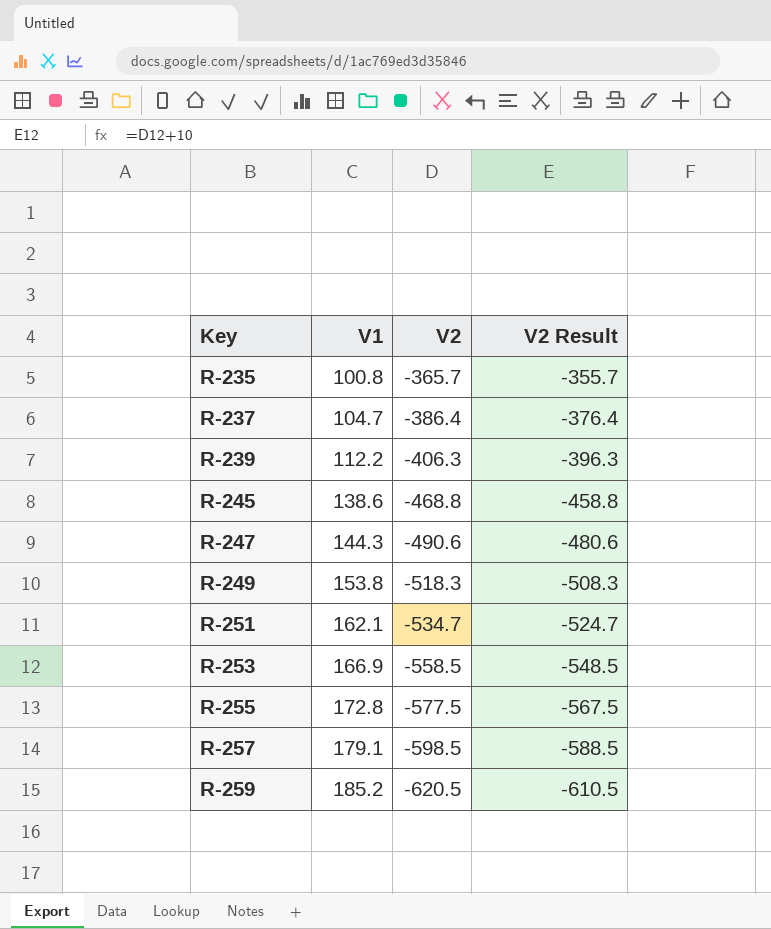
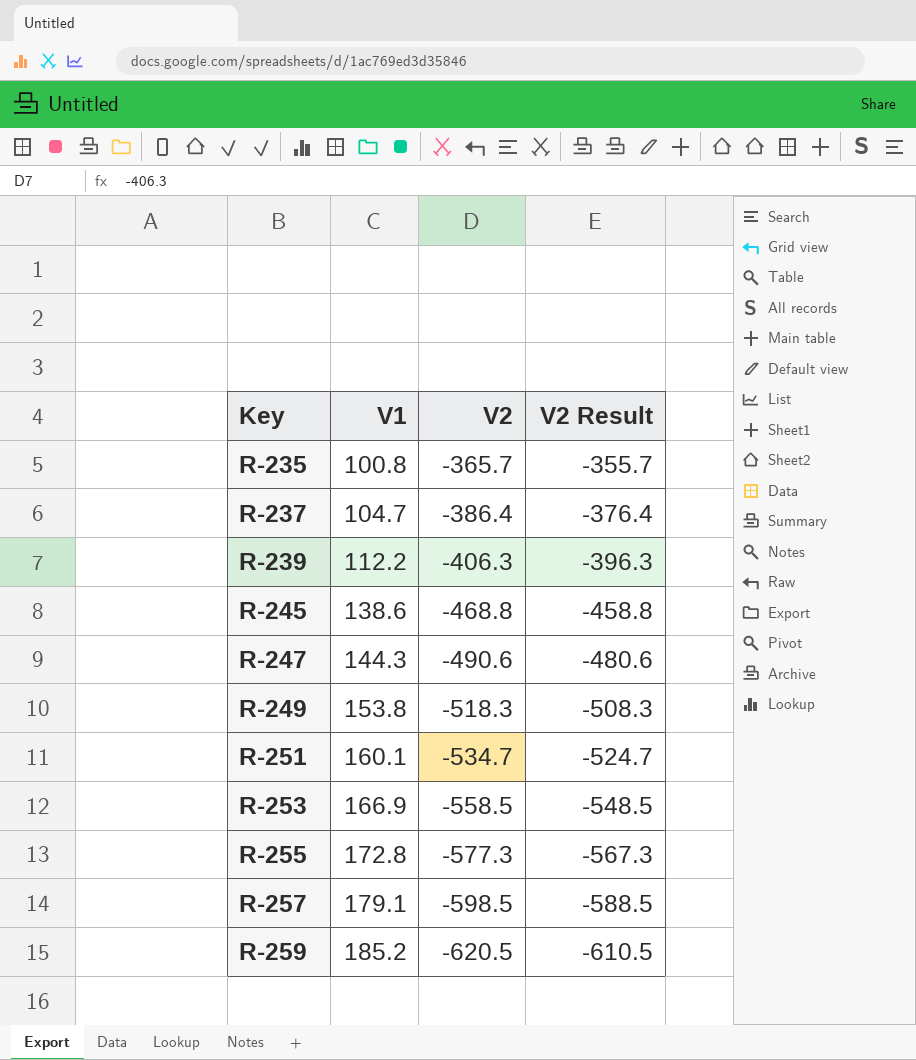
R-251 | V1: 162.1 -> 160.1
R-255 | V2: -577.5 -> -577.3
R-255 | V2 Result: -567.5 -> -567.3

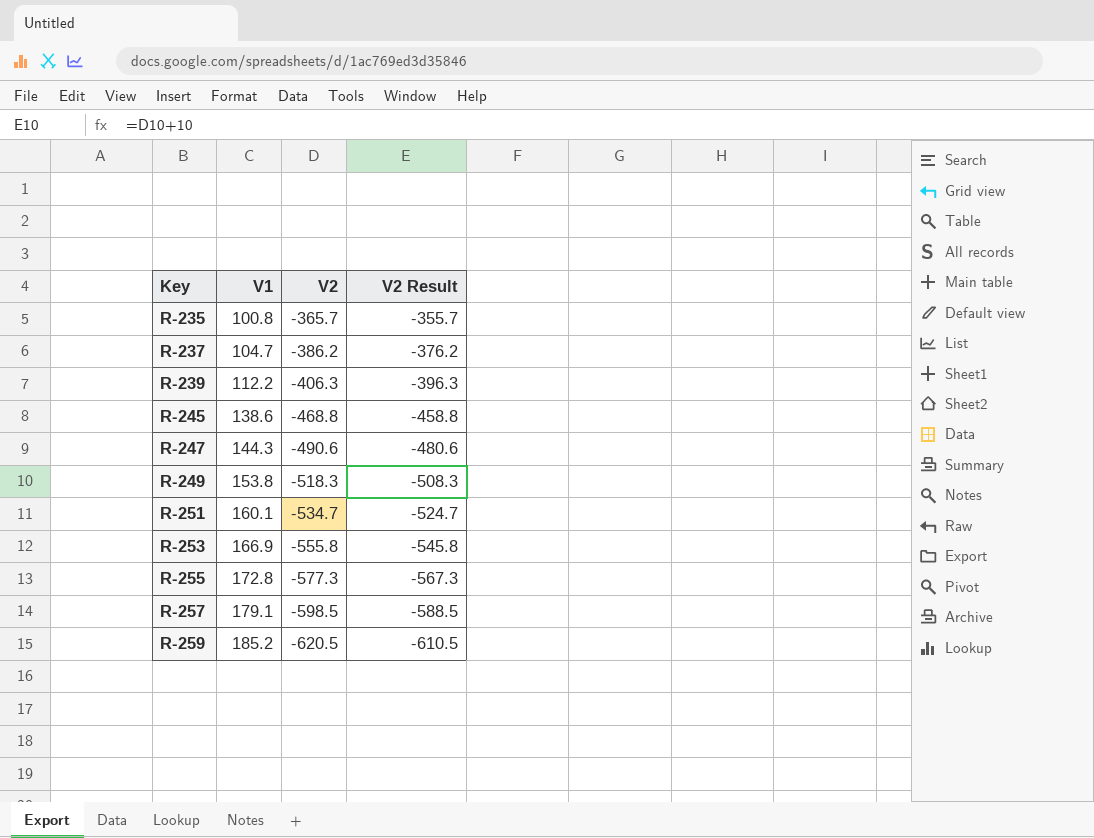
R-237 | V2: -386.4 -> -386.2
R-237 | V2 Result: -376.4 -> -376.2
R-253 | V2: -558.5 -> -555.8
R-253 | V2 Result: -548.5 -> -545.8

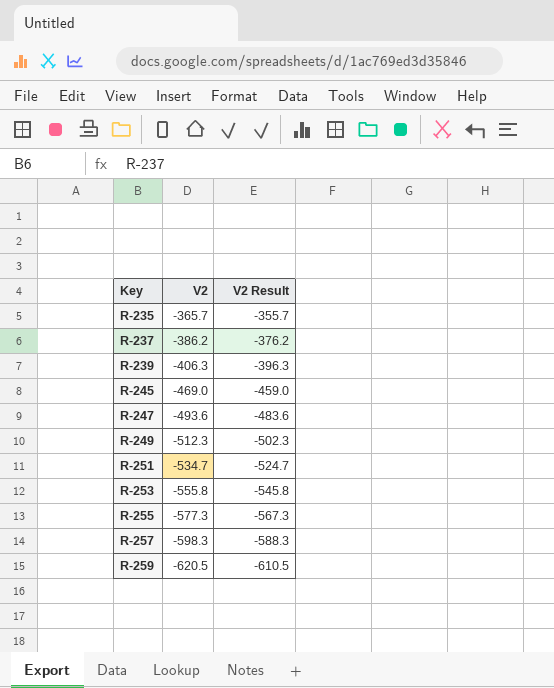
column V1 | position: 2 -> none
R-245 | V2: -468.8 -> -469.0
R-245 | V2 Result: -458.8 -> -459.0
R-247 | V2: -490.6 -> -493.6
R-247 | V2 Result: -480.6 -> -483.6
R-249 | V2: -518.3 -> -512.3
R-249 | V2 Result: -508.3 -> -502.3
R-257 | V2: -598.5 -> -598.3
R-257 | V2 Result: -588.5 -> -588.3

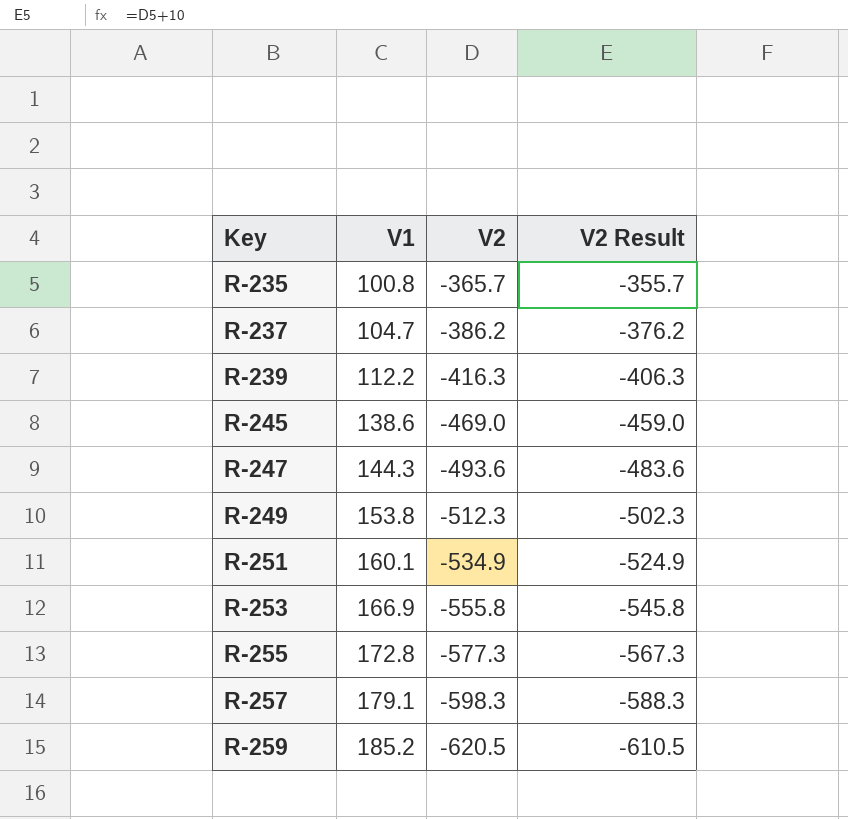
column V1 | position: none -> 2
R-239 | V2: -406.3 -> -416.3
R-239 | V2 Result: -396.3 -> -406.3
R-251 | V2: -534.7 -> -534.9
R-251 | V2 Result: -524.7 -> -524.9

